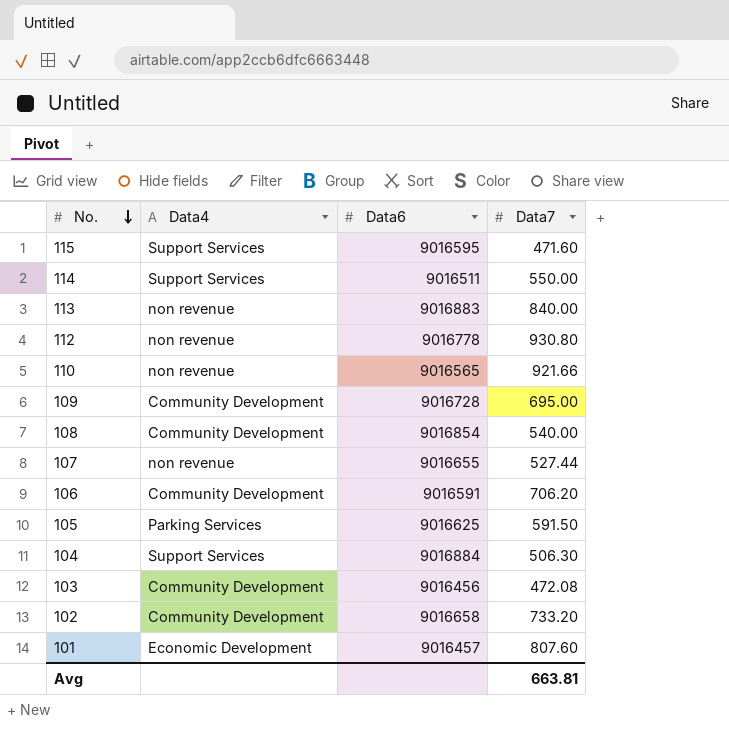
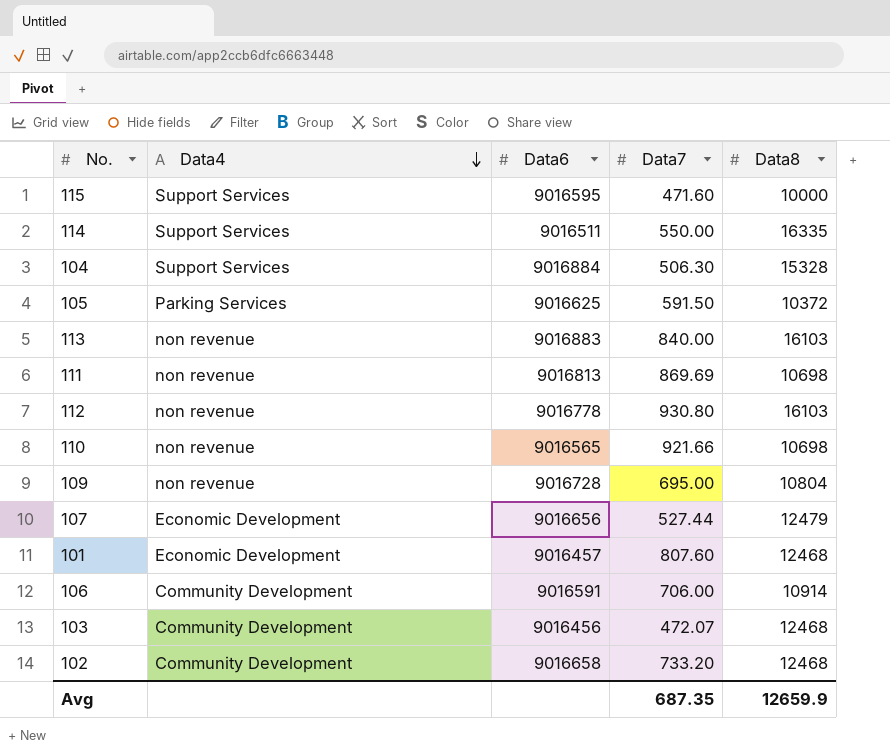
row order: No. descending -> Data4 descending
column Data8 | position: none -> 5
row 108: Community Development | 9016854 | 540.00 -> none
row 111: none -> non revenue | 9016813 | 869.69 | 10698
109 | Data4: Community Development -> non revenue
107 | Data4: non revenue -> Economic Development
107 | Data6: 9016655 -> 9016656
106 | Data7: 706.20 -> 706.00
103 | Data7: 472.08 -> 472.07
Avg | Data7: 663.81 -> 687.35

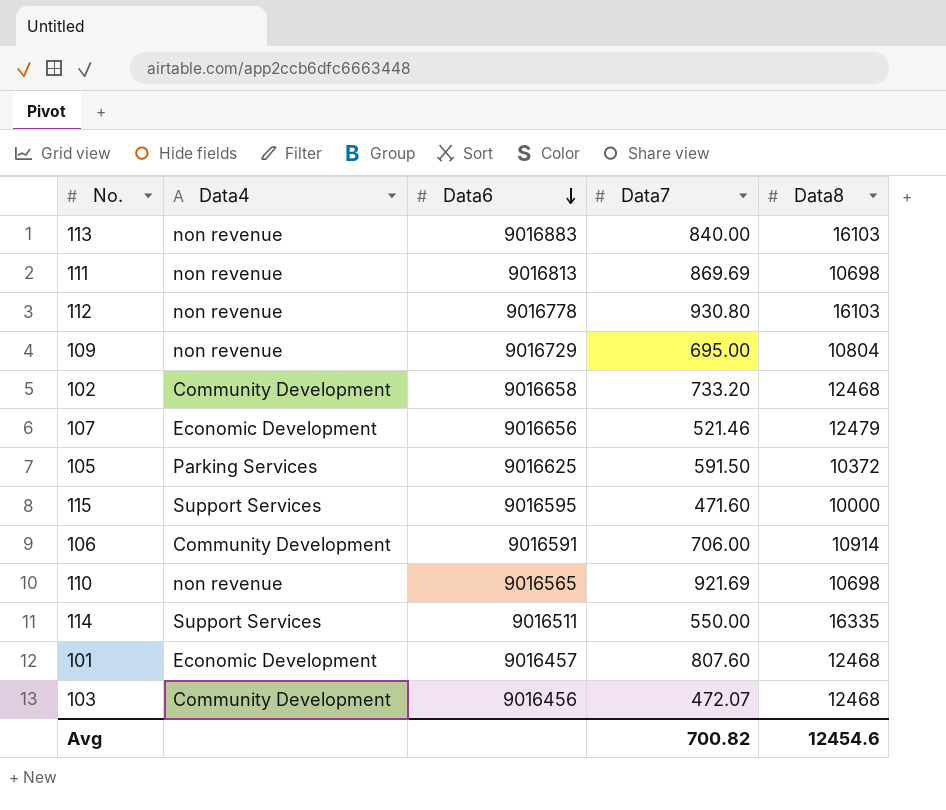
row order: Data4 descending -> Data6 descending
row 104: Support Services | 9016884 | 506.30 | 15328 -> none
109 | Data6: 9016728 -> 9016729
107 | Data7: 527.44 -> 521.46
110 | Data7: 921.66 -> 921.69
Avg | Data7: 687.35 -> 700.82
Avg | Data8: 12659.9 -> 12454.6

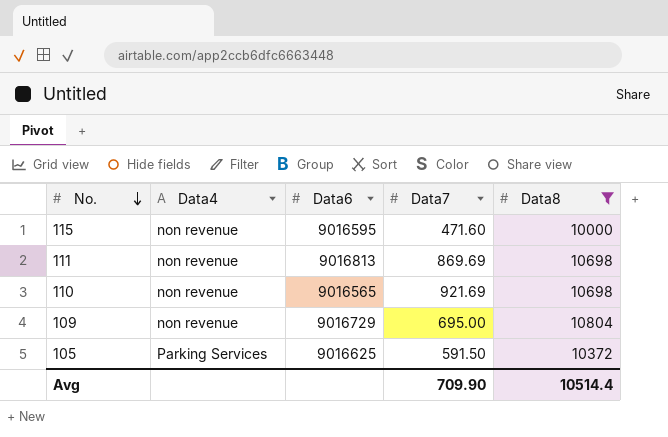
filter: none -> Data8 <= 10804
row order: Data6 descending -> No. descending
115 | Data4: Support Services -> non revenue
Avg | Data7: 700.82 -> 709.90
Avg | Data8: 12454.6 -> 10514.4

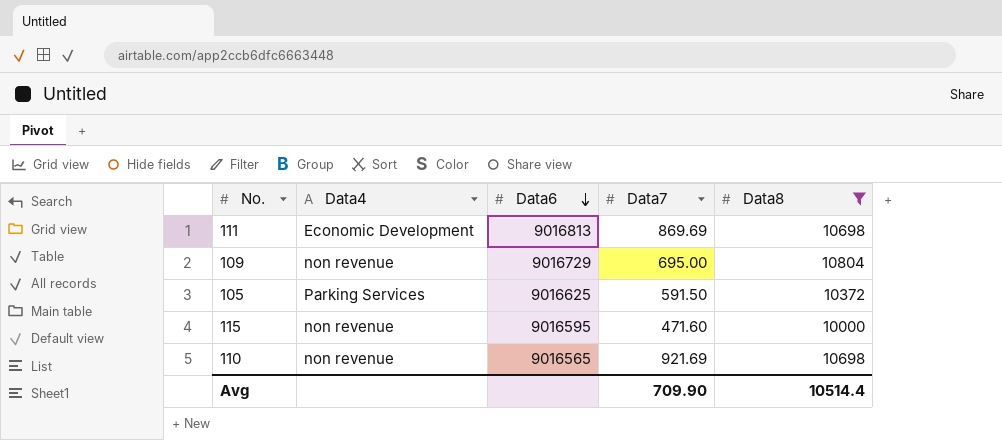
row order: No. descending -> Data6 descending
111 | Data4: non revenue -> Economic Development

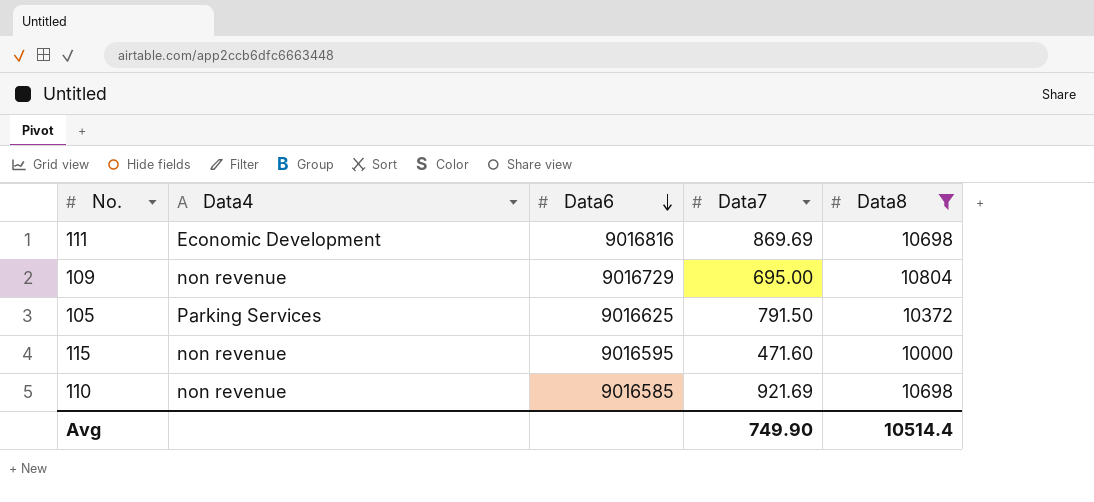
111 | Data6: 9016813 -> 9016816
105 | Data7: 591.50 -> 791.50
110 | Data6: 9016565 -> 9016585
Avg | Data7: 709.90 -> 749.90

